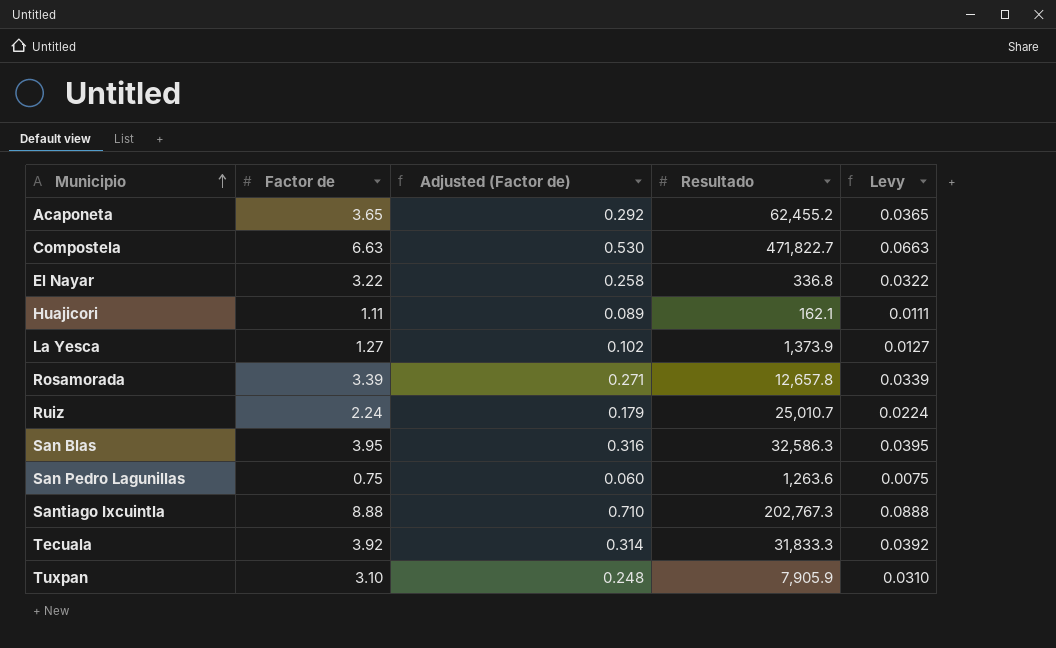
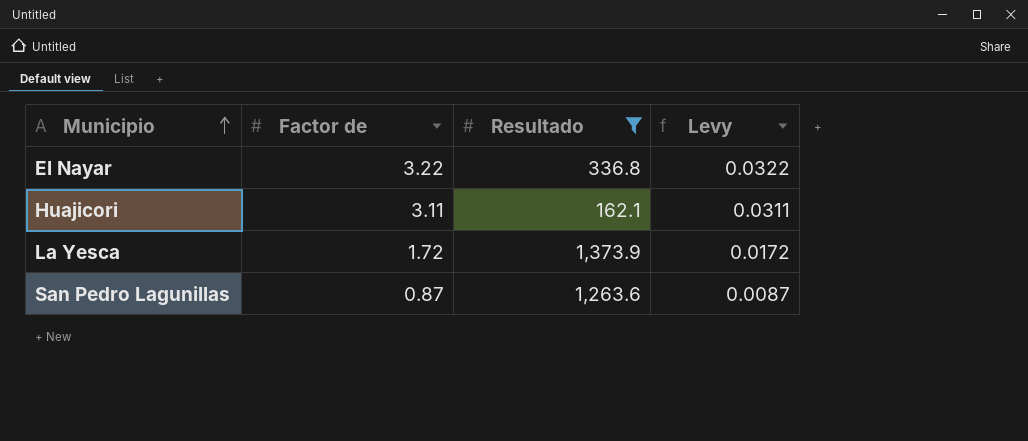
filter: none -> Resultado <= 1,373.9
column Adjusted (Factor de) | formula: [Factor de] * 0.08 -> none
Huajicori | Factor de: 1.11 -> 3.11
Huajicori | Levy: 0.0111 -> 0.0311
La Yesca | Factor de: 1.27 -> 1.72
La Yesca | Levy: 0.0127 -> 0.0172
San Pedro Lagunillas | Factor de: 0.75 -> 0.87
San Pedro Lagunillas | Levy: 0.0075 -> 0.0087

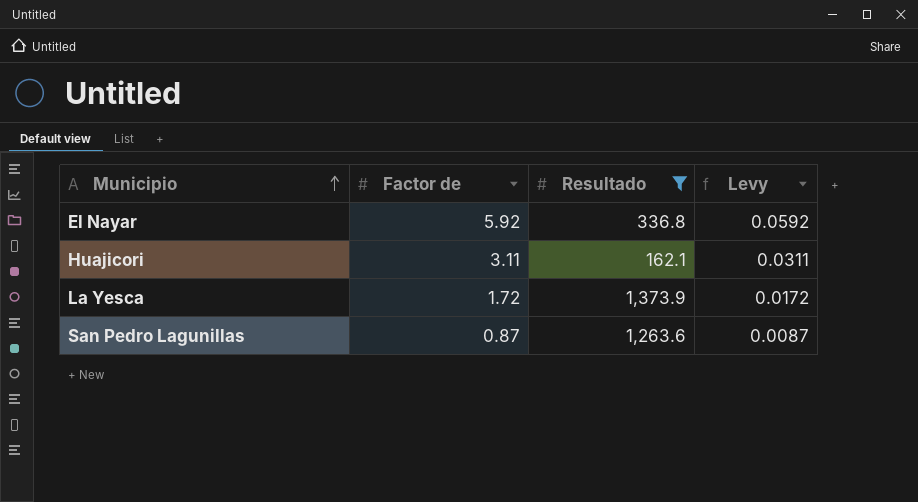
El Nayar | Factor de: 3.22 -> 5.92
El Nayar | Levy: 0.0322 -> 0.0592

